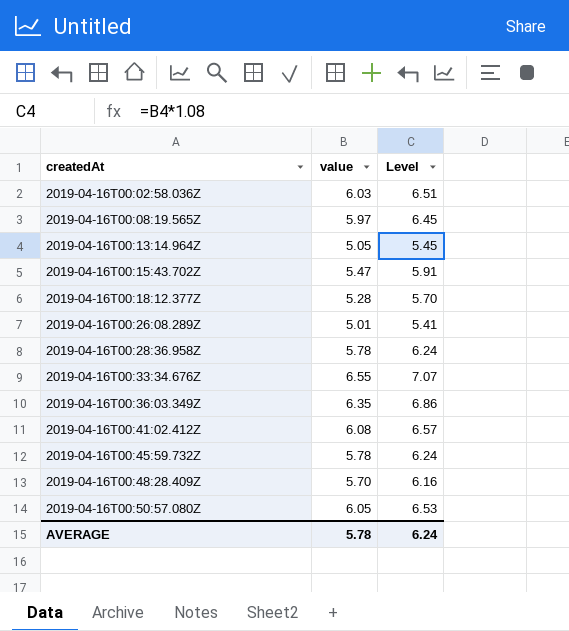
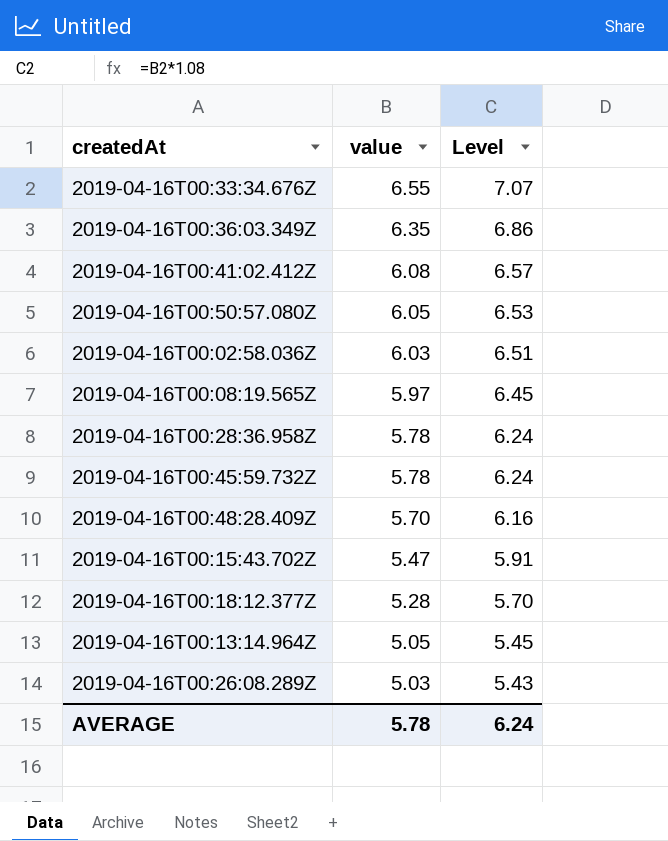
row order: createdAt ascending -> value descending
2019-04-16T00:26:08.289Z | value: 5.01 -> 5.03
2019-04-16T00:26:08.289Z | Level: 5.41 -> 5.43

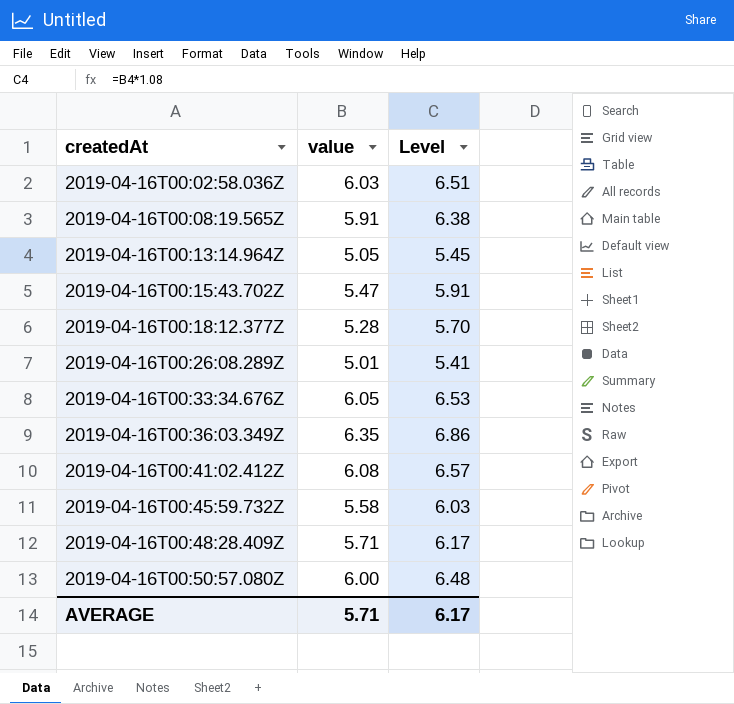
row order: value descending -> createdAt ascending
row 2019-04-16T00:28:36.958Z: 5.78 | 6.24 -> none
2019-04-16T00:08:19.565Z | value: 5.97 -> 5.91
2019-04-16T00:08:19.565Z | Level: 6.45 -> 6.38
2019-04-16T00:26:08.289Z | value: 5.03 -> 5.01
2019-04-16T00:26:08.289Z | Level: 5.43 -> 5.41
2019-04-16T00:33:34.676Z | value: 6.55 -> 6.05
2019-04-16T00:33:34.676Z | Level: 7.07 -> 6.53
2019-04-16T00:45:59.732Z | value: 5.78 -> 5.58
2019-04-16T00:45:59.732Z | Level: 6.24 -> 6.03
2019-04-16T00:48:28.409Z | value: 5.70 -> 5.71
2019-04-16T00:48:28.409Z | Level: 6.16 -> 6.17
2019-04-16T00:50:57.080Z | value: 6.05 -> 6.00
2019-04-16T00:50:57.080Z | Level: 6.53 -> 6.48
AVERAGE | value: 5.78 -> 5.71
AVERAGE | Level: 6.24 -> 6.17

